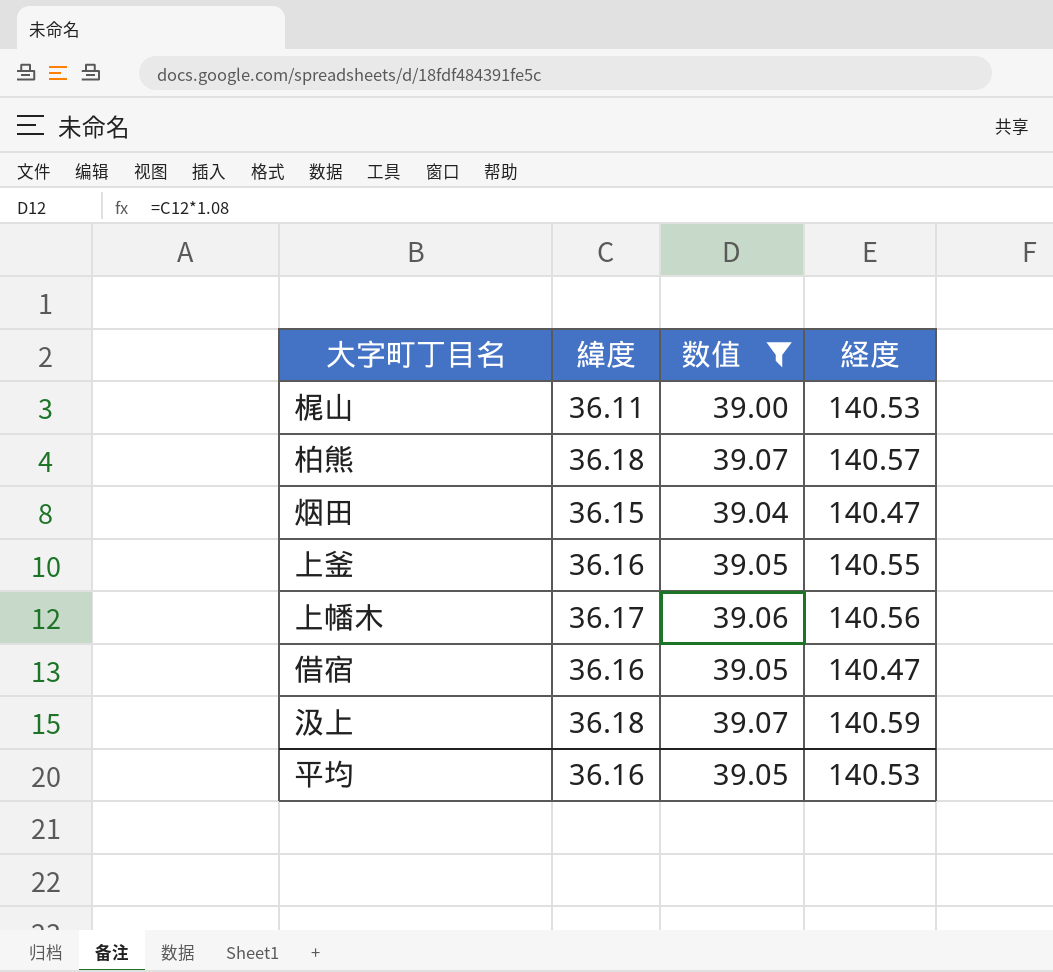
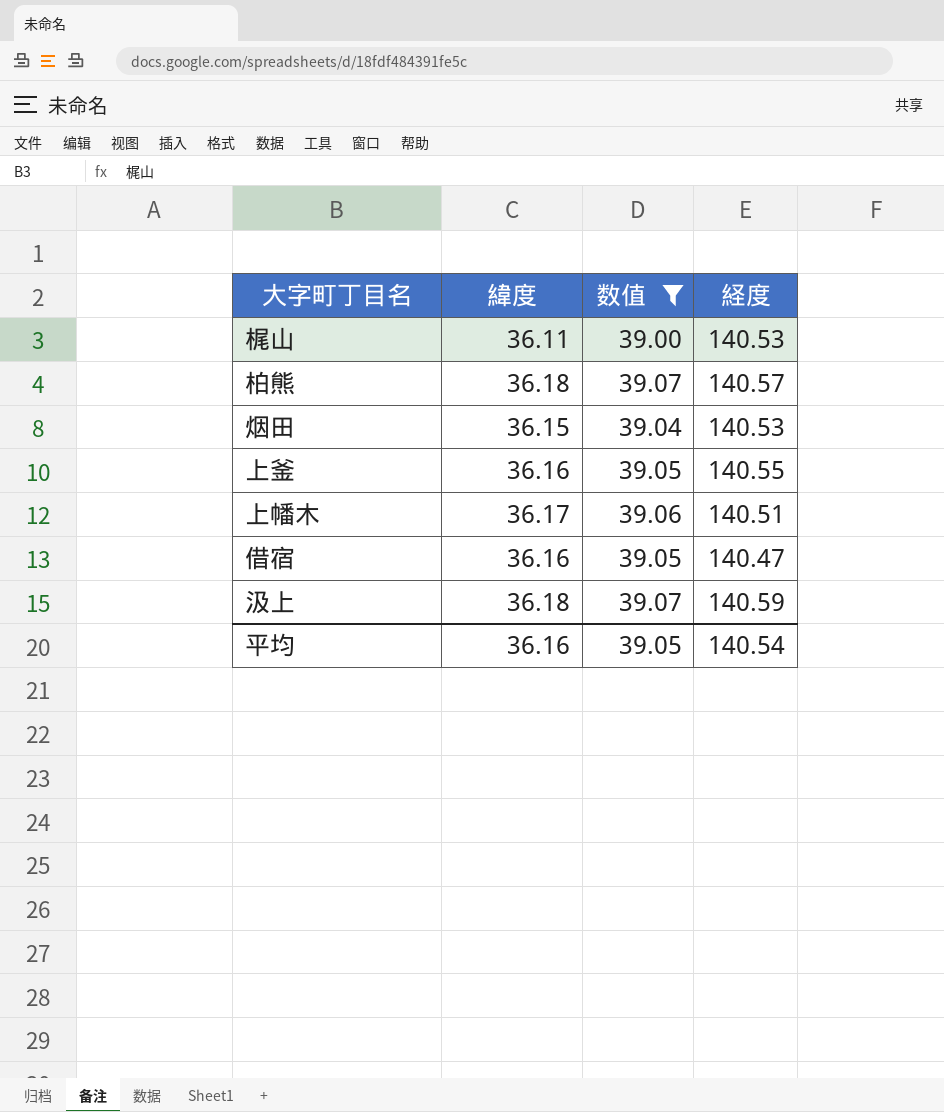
烟田 | 経度: 140.47 -> 140.53
上幡木 | 経度: 140.56 -> 140.51
平均 | 経度: 140.53 -> 140.54

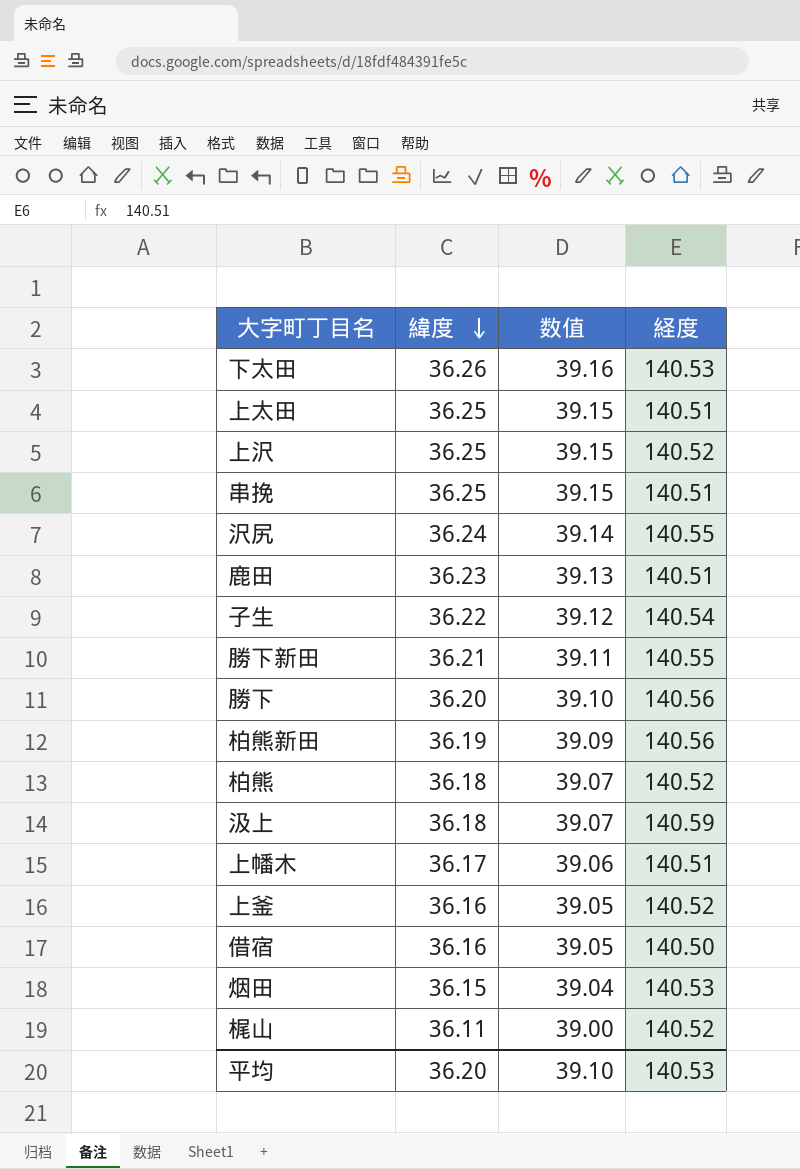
filter: 数值 <= 39.07 -> none
row order: none -> 緯度 descending
柏熊 | 経度: 140.57 -> 140.52
上釜 | 経度: 140.55 -> 140.52
借宿 | 経度: 140.47 -> 140.50
梶山 | 経度: 140.53 -> 140.52
平均 | 緯度: 36.16 -> 36.20
平均 | 数值: 39.05 -> 39.10
平均 | 経度: 140.54 -> 140.53

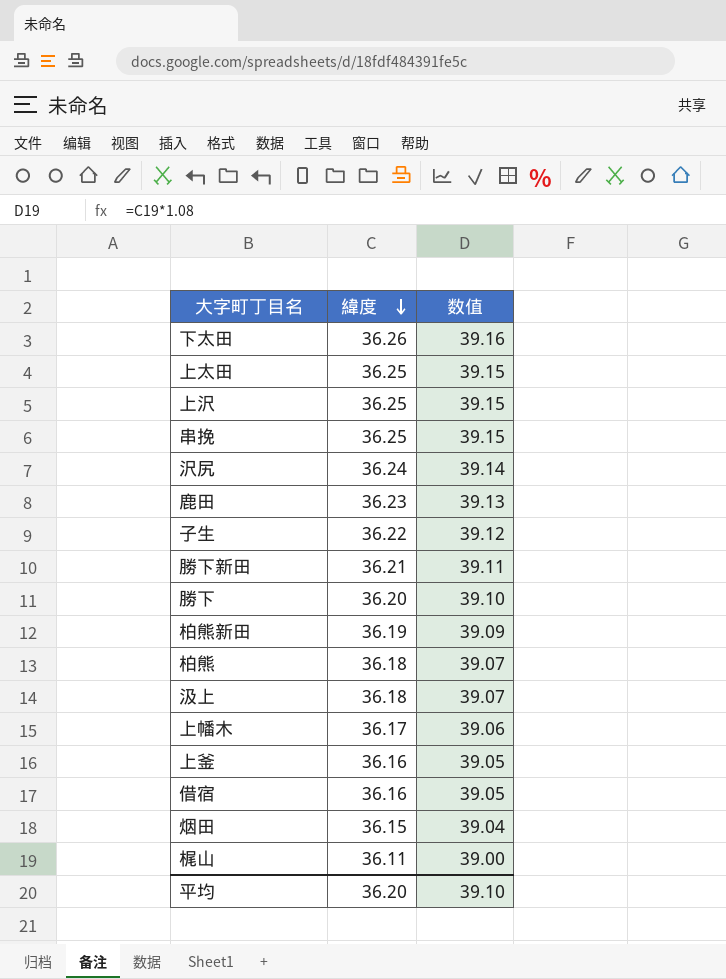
column 経度 | position: 4 -> none

